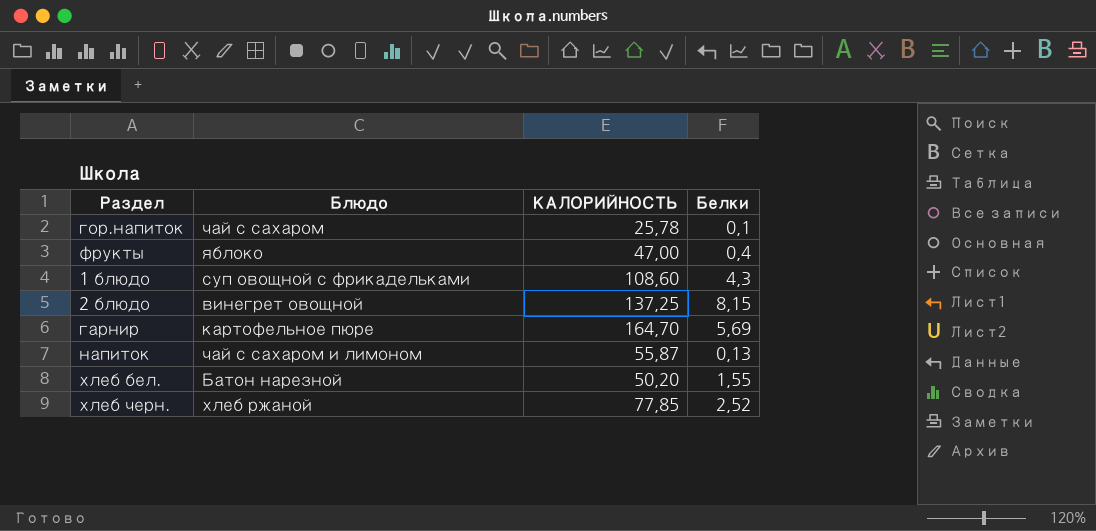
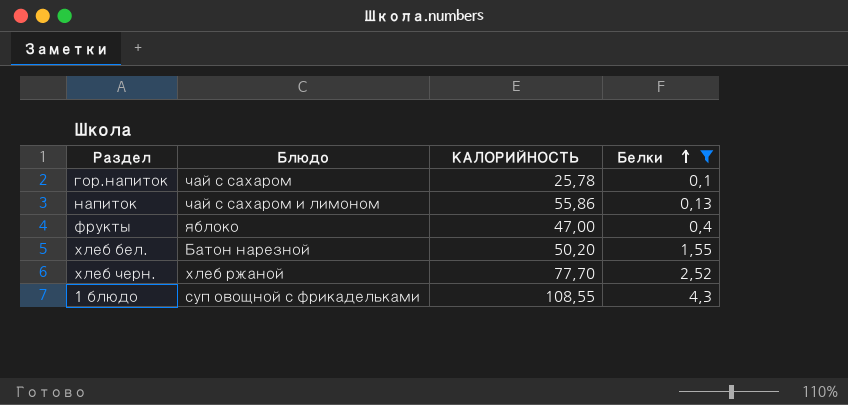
filter: none -> Белки <= 4,3
row order: none -> Белки ascending
напиток | КАЛОРИЙНОСТЬ: 55,87 -> 55,86
хлеб черн. | КАЛОРИЙНОСТЬ: 77,85 -> 77,70
1 блюдо | КАЛОРИЙНОСТЬ: 108,60 -> 108,55

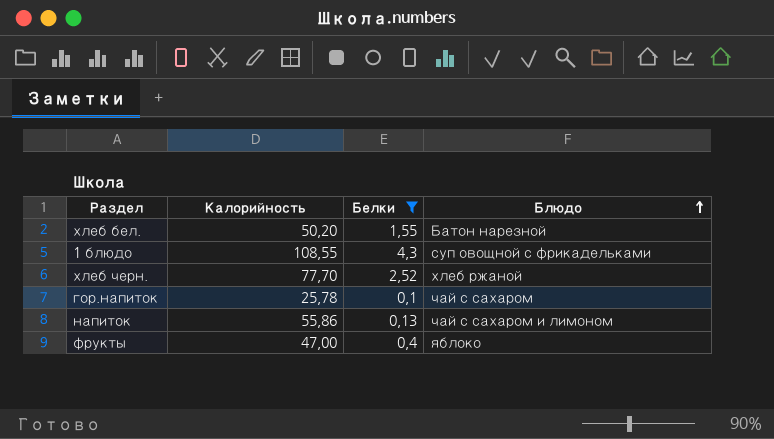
row order: Белки ascending -> Блюдо ascending
column name: КАЛОРИЙНОСТЬ -> Калорийность
column Блюдо | position: 2 -> 4

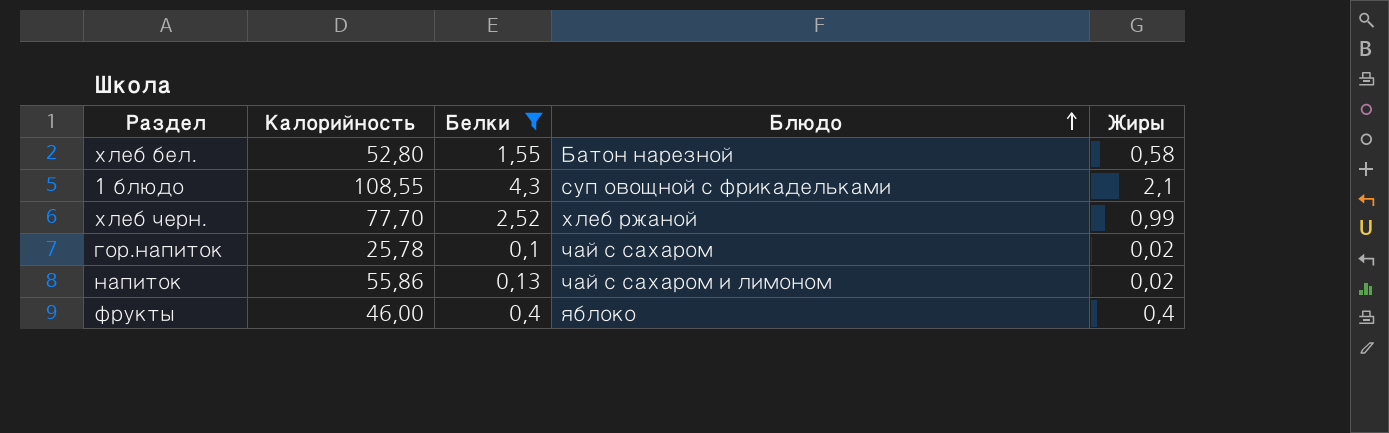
column Жиры | position: none -> 5
хлеб бел. | Калорийность: 50,20 -> 52,80
фрукты | Калорийность: 47,00 -> 46,00

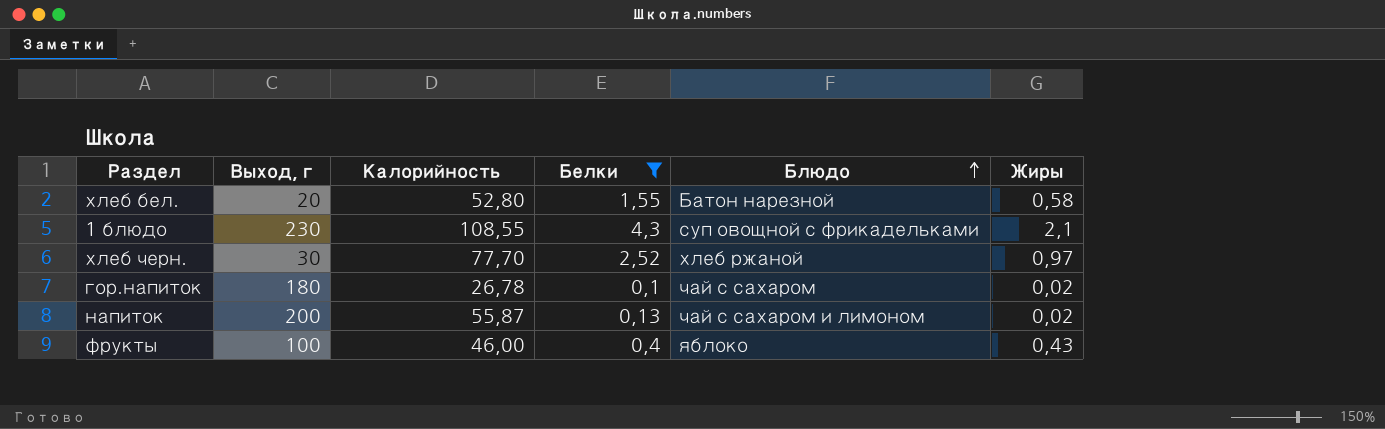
column Выход, г | position: none -> 2
хлеб черн. | Жиры: 0,99 -> 0,97
гор.напиток | Калорийность: 25,78 -> 26,78
напиток | Калорийность: 55,86 -> 55,87
фрукты | Жиры: 0,4 -> 0,43

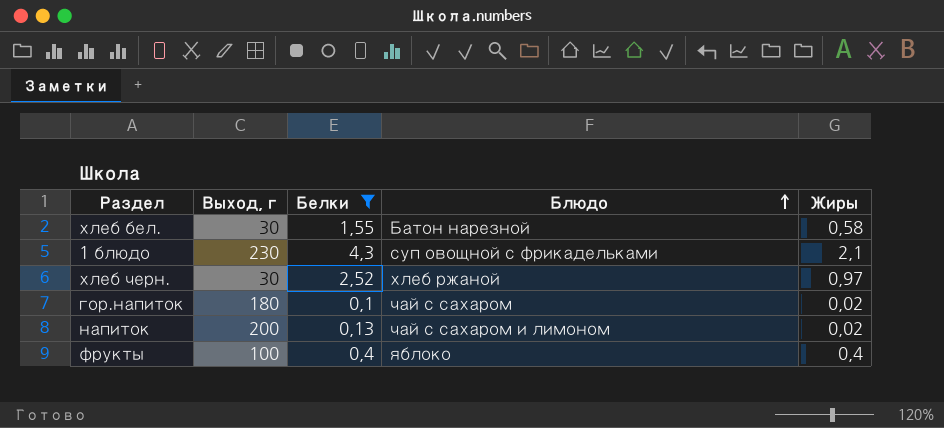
column Калорийность | position: 3 -> none
хлеб бел. | Выход, г: 20 -> 30
фрукты | Жиры: 0,43 -> 0,4

